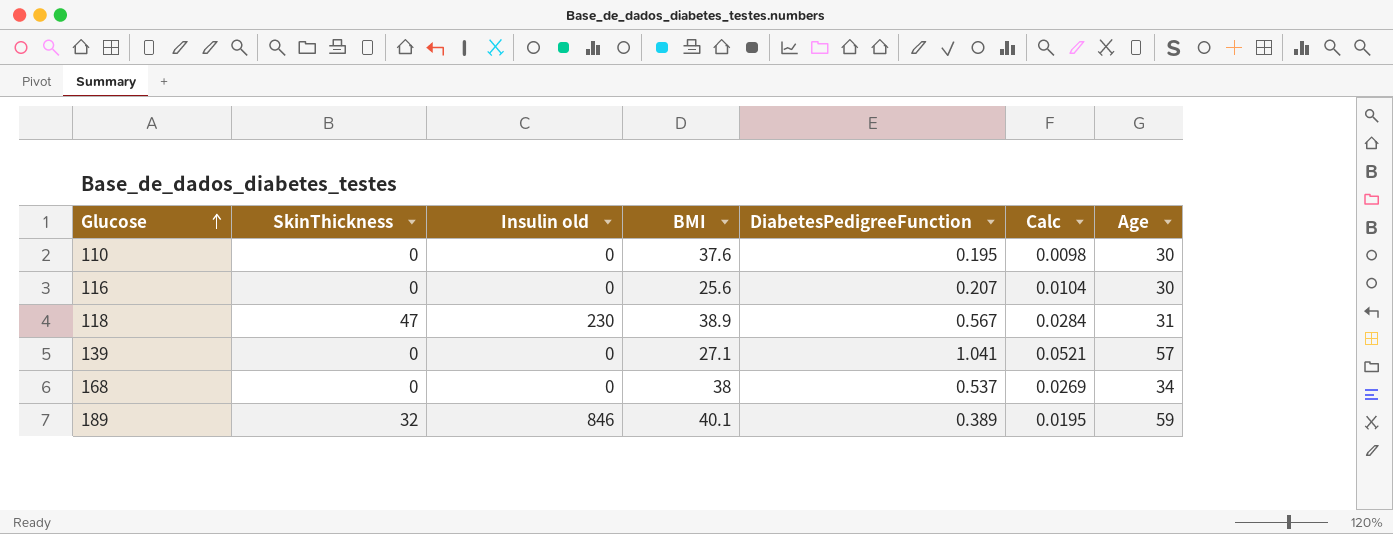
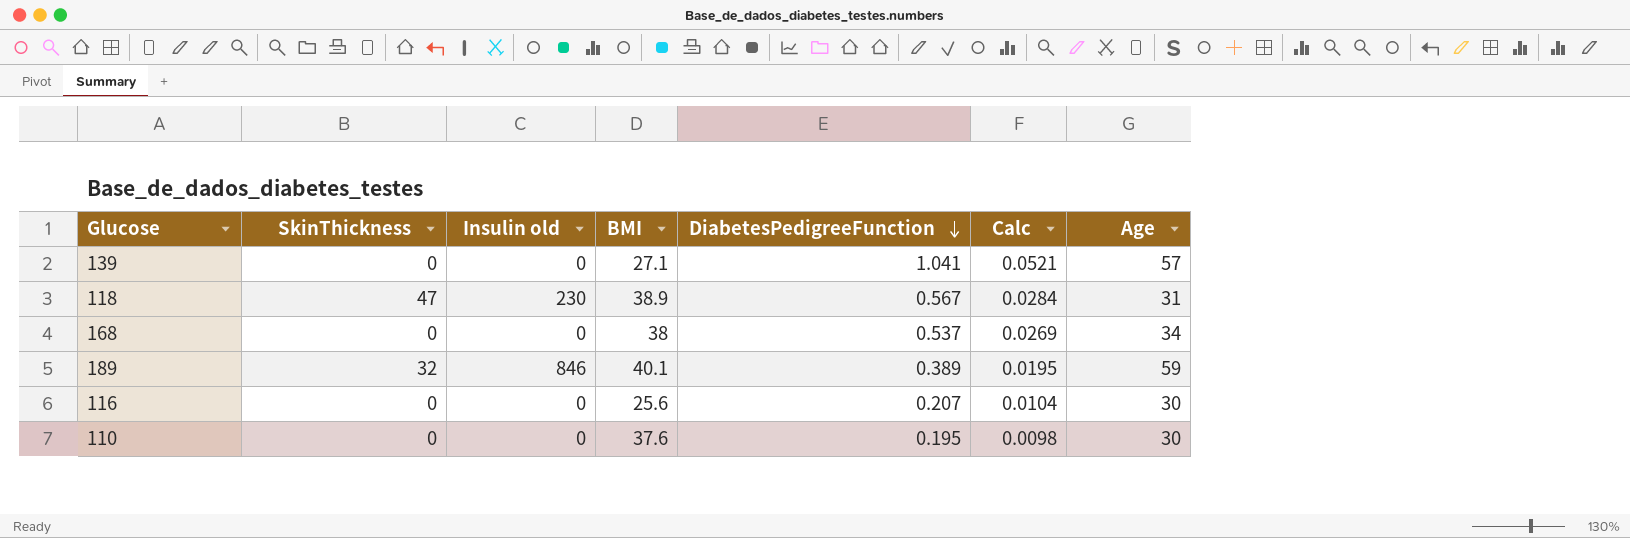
row order: Glucose ascending -> DiabetesPedigreeFunction descending

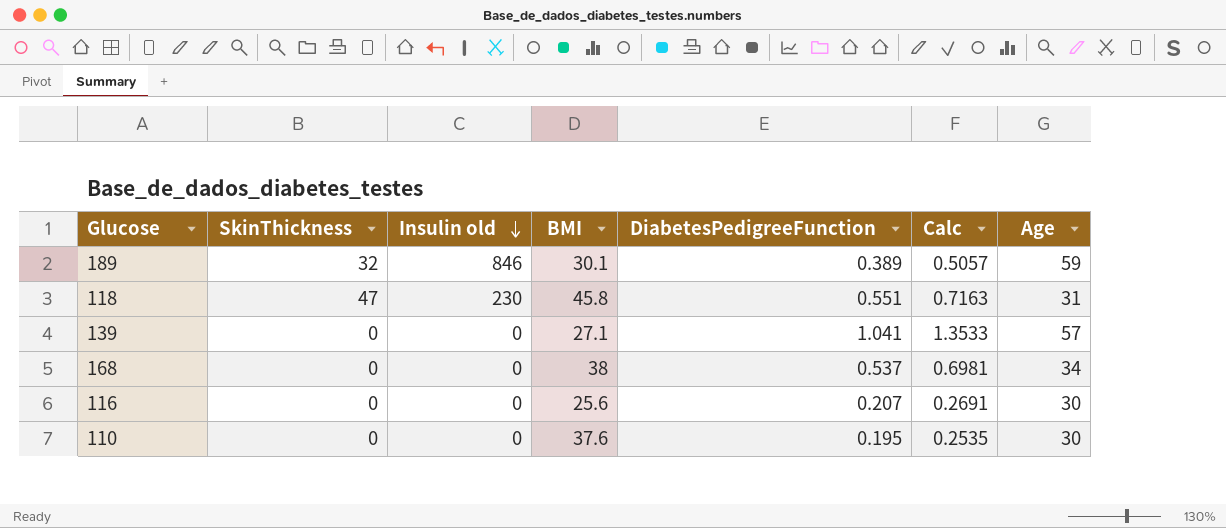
row order: DiabetesPedigreeFunction descending -> Insulin old descending
column Calc | formula: [DiabetesPedigreeFunction] * 0.05 -> [DiabetesPedigreeFunction] * 1.3
189 | BMI: 40.1 -> 30.1
118 | BMI: 38.9 -> 45.8
118 | DiabetesPedigreeFunction: 0.567 -> 0.551

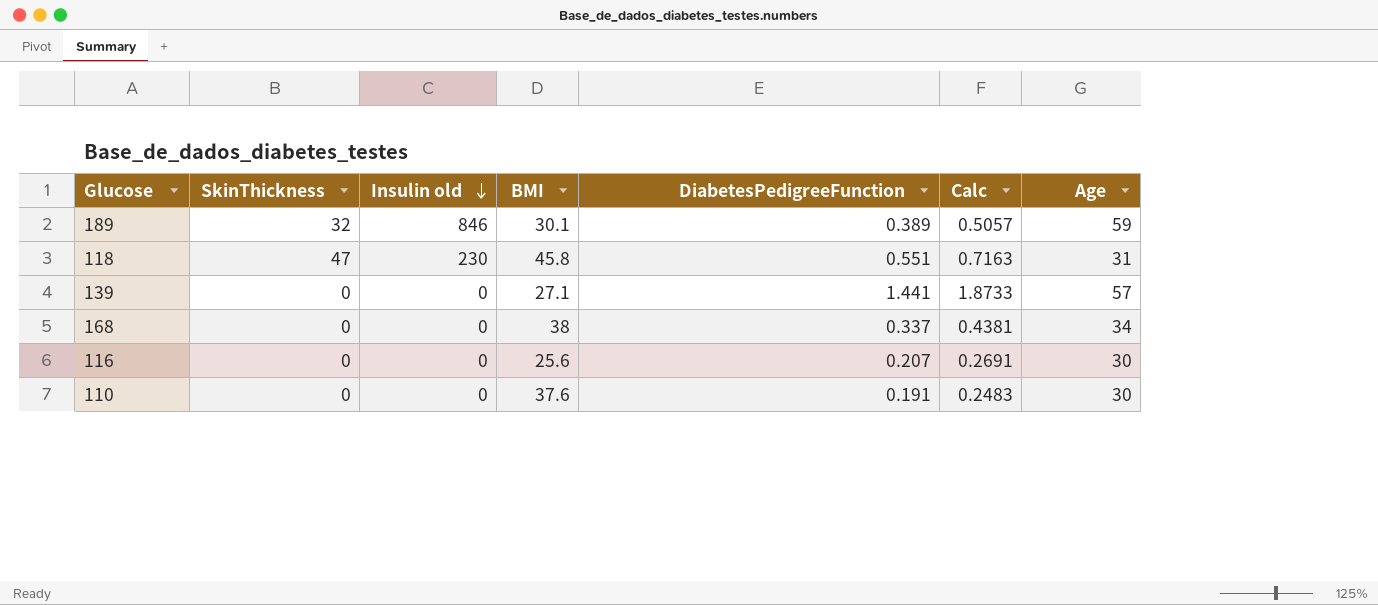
139 | DiabetesPedigreeFunction: 1.041 -> 1.441
139 | Calc: 1.3533 -> 1.8733
168 | DiabetesPedigreeFunction: 0.537 -> 0.337
168 | Calc: 0.6981 -> 0.4381
110 | DiabetesPedigreeFunction: 0.195 -> 0.191
110 | Calc: 0.2535 -> 0.2483

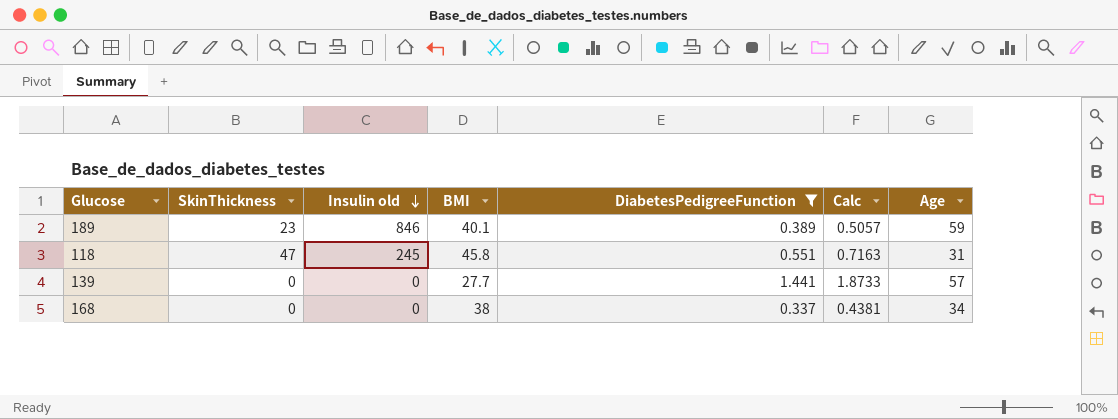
filter: none -> DiabetesPedigreeFunction >= 0.337
189 | SkinThickness: 32 -> 23
189 | BMI: 30.1 -> 40.1
118 | Insulin old: 230 -> 245
139 | BMI: 27.1 -> 27.7

